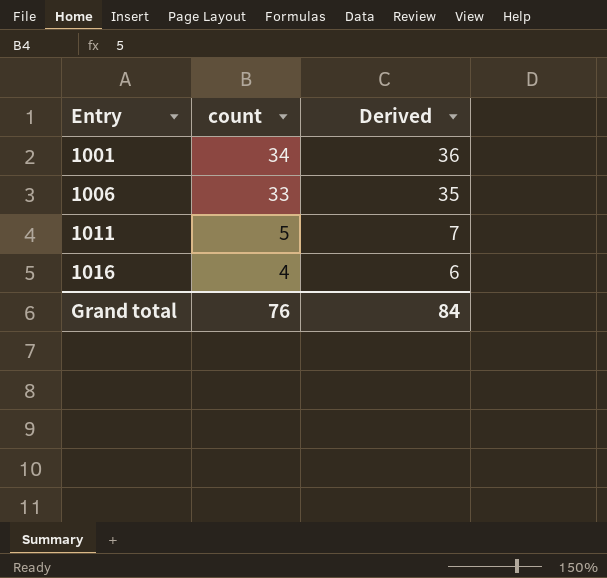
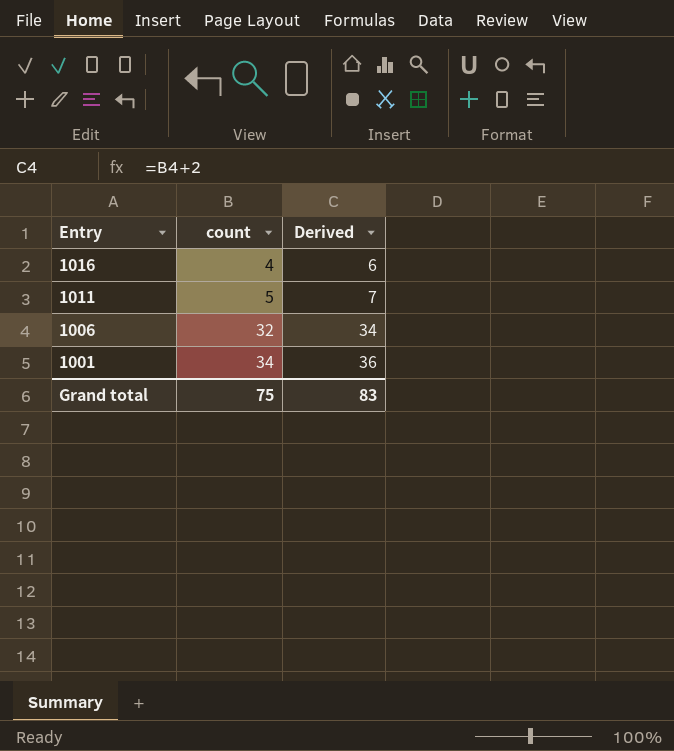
row order: Entry ascending -> Entry descending
1006 | count: 33 -> 32
1006 | Derived: 35 -> 34
Grand total | count: 76 -> 75
Grand total | Derived: 84 -> 83

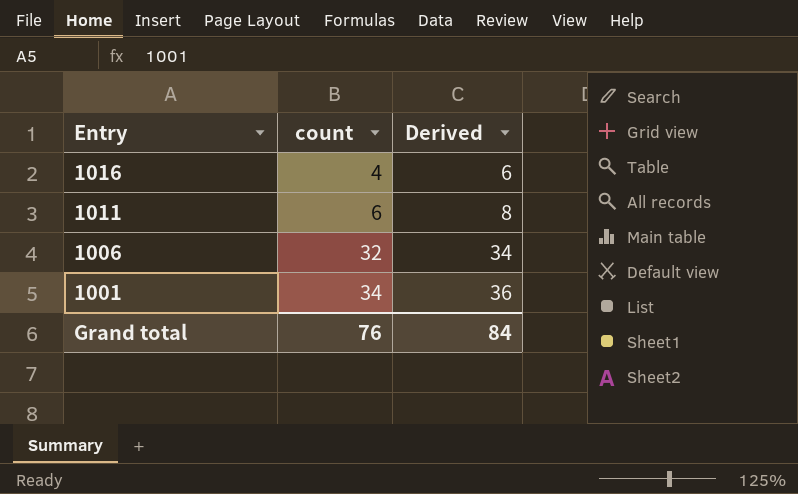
1011 | count: 5 -> 6
1011 | Derived: 7 -> 8
Grand total | count: 75 -> 76
Grand total | Derived: 83 -> 84

